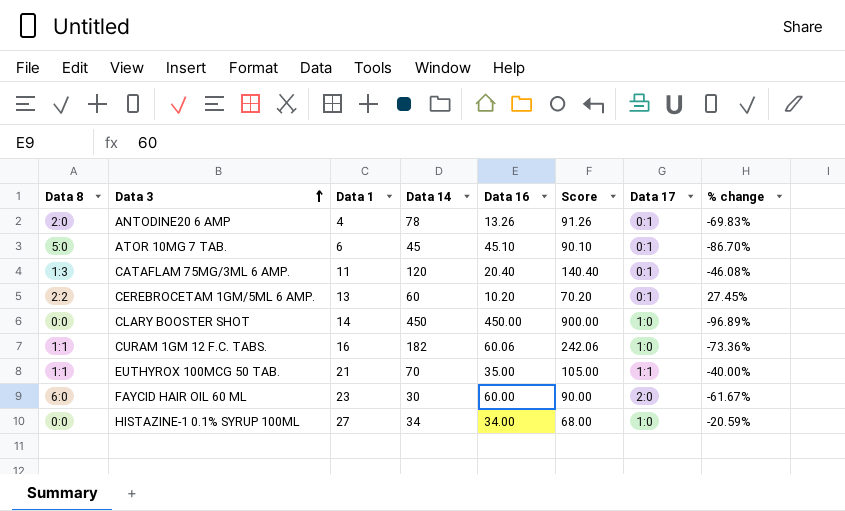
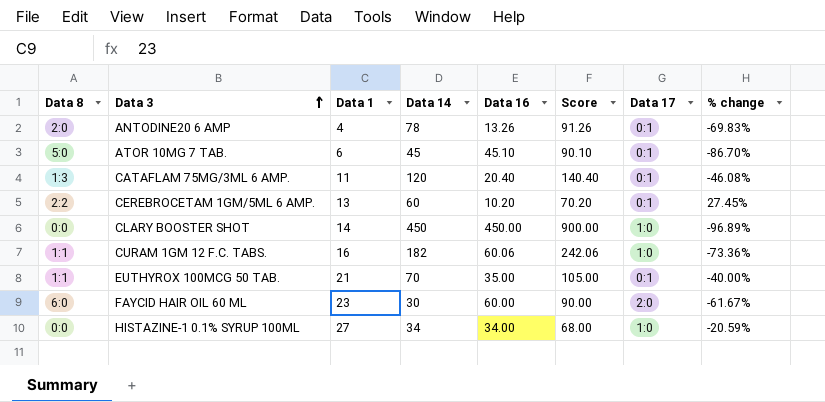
EUTHYROX 100MCG 50 TAB. | Data 17: 1:1 -> 0:1

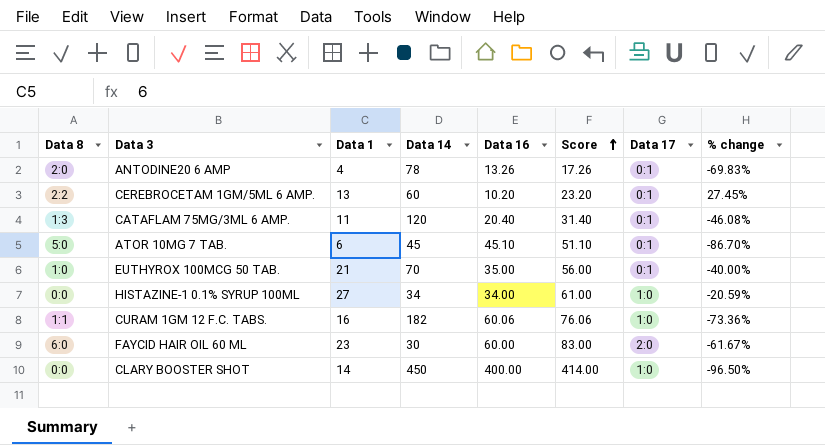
row order: Data 3 ascending -> Score ascending
column Score | formula: [Data 14] + [Data 16] -> [Data 1] + [Data 16]
EUTHYROX 100MCG 50 TAB. | Data 8: 1:1 -> 1:0
CLARY BOOSTER SHOT | Data 16: 450.00 -> 400.00
CLARY BOOSTER SHOT | % change: -96.89% -> -96.50%

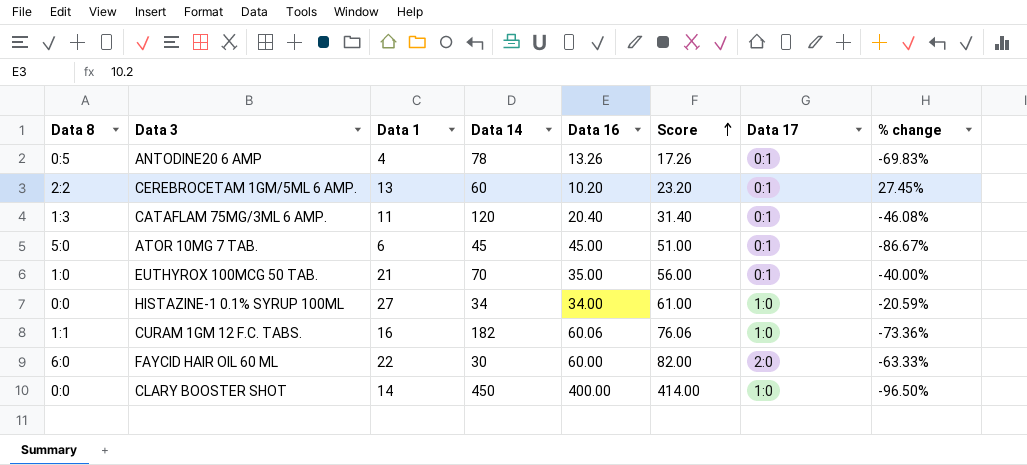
ANTODINE20 6 AMP | Data 8: 2:0 -> 0:5
ATOR 10MG 7 TAB. | Data 16: 45.10 -> 45.00
ATOR 10MG 7 TAB. | Score: 51.10 -> 51.00
ATOR 10MG 7 TAB. | % change: -86.70% -> -86.67%
FAYCID HAIR OIL 60 ML | Data 1: 23 -> 22
FAYCID HAIR OIL 60 ML | Score: 83.00 -> 82.00
FAYCID HAIR OIL 60 ML | % change: -61.67% -> -63.33%

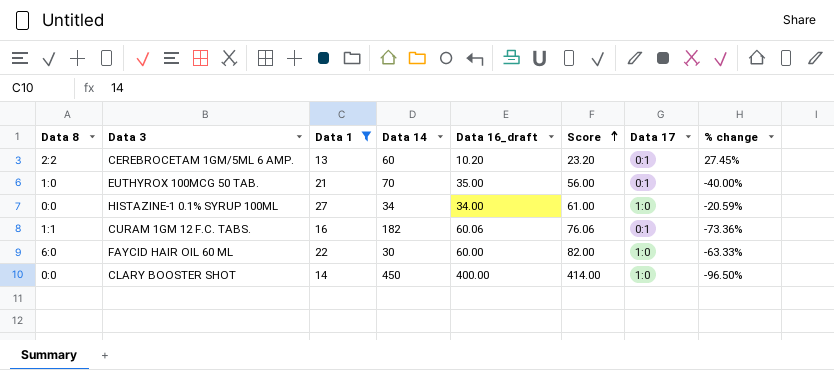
filter: none -> Data 1 >= 13
column name: Data 16 -> Data 16_draft
CURAM 1GM 12 F.C. TABS. | Data 17: 1:0 -> 0:1
FAYCID HAIR OIL 60 ML | Data 17: 2:0 -> 1:0

